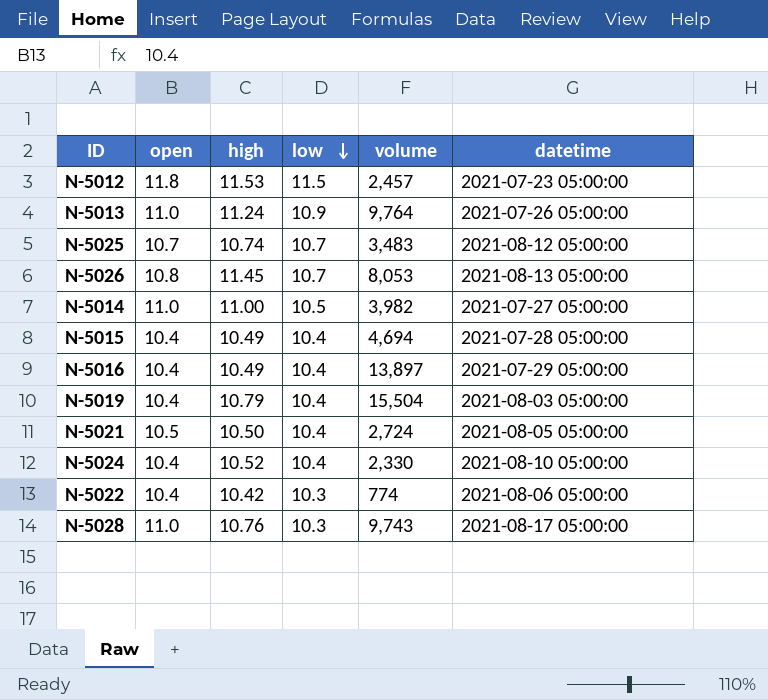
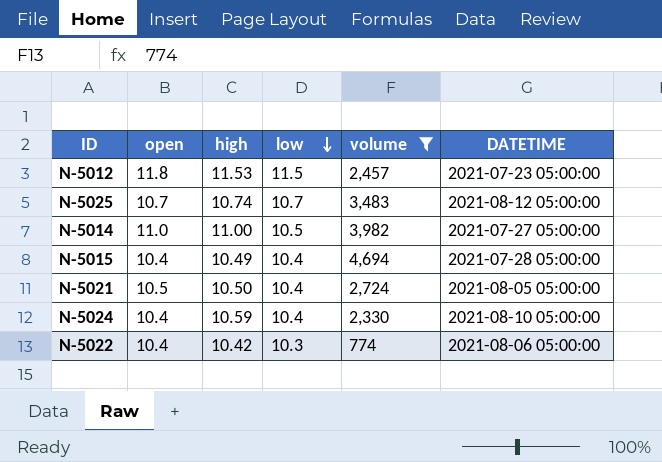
filter: none -> volume <= 4,694
column name: datetime -> DATETIME
N-5024 | high: 10.52 -> 10.59

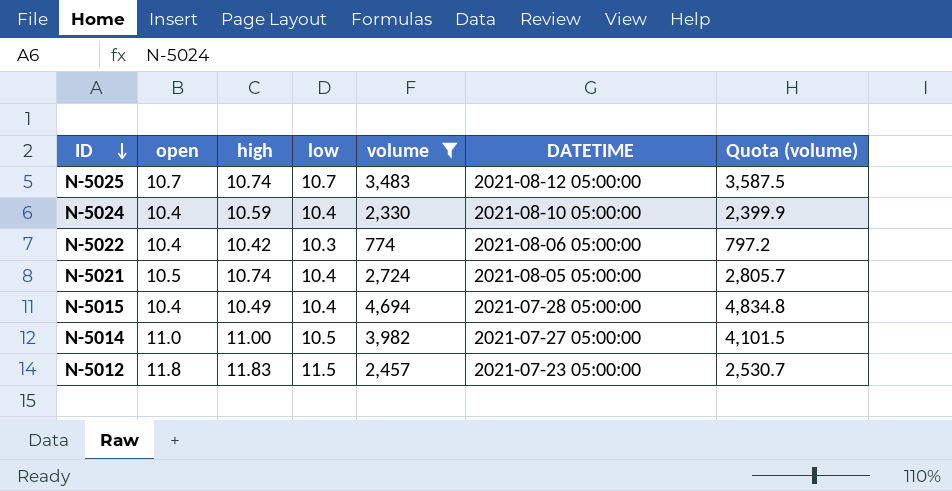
row order: low descending -> ID descending
column Quota (volume) | formula: none -> [volume] * 1.03
N-5021 | high: 10.50 -> 10.74
N-5012 | high: 11.53 -> 11.83

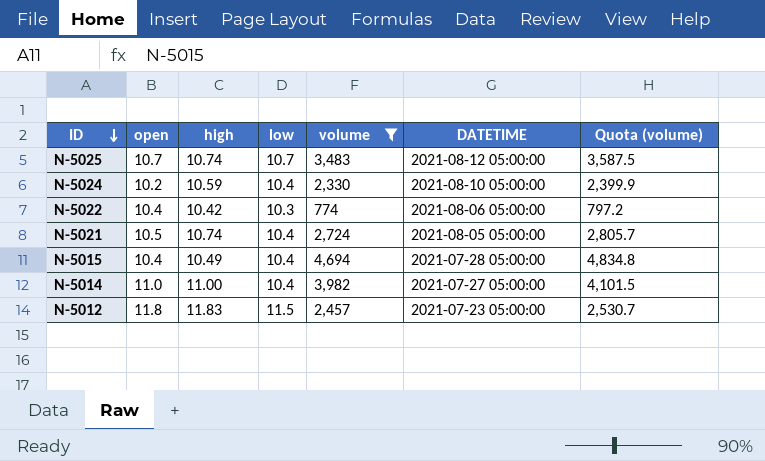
N-5024 | open: 10.4 -> 10.2
N-5014 | low: 10.5 -> 10.4

